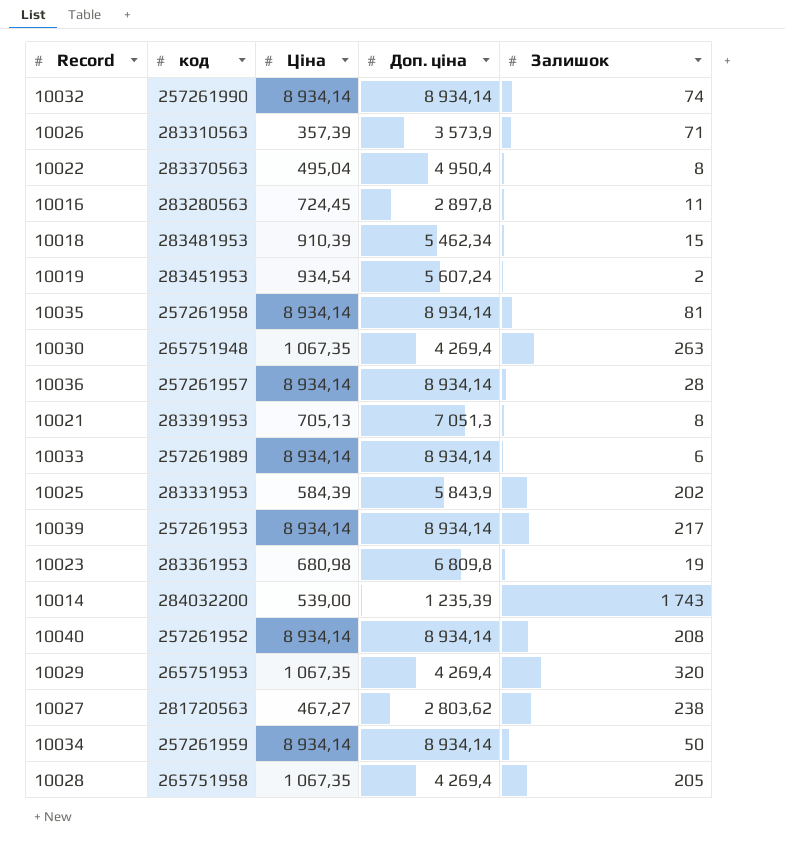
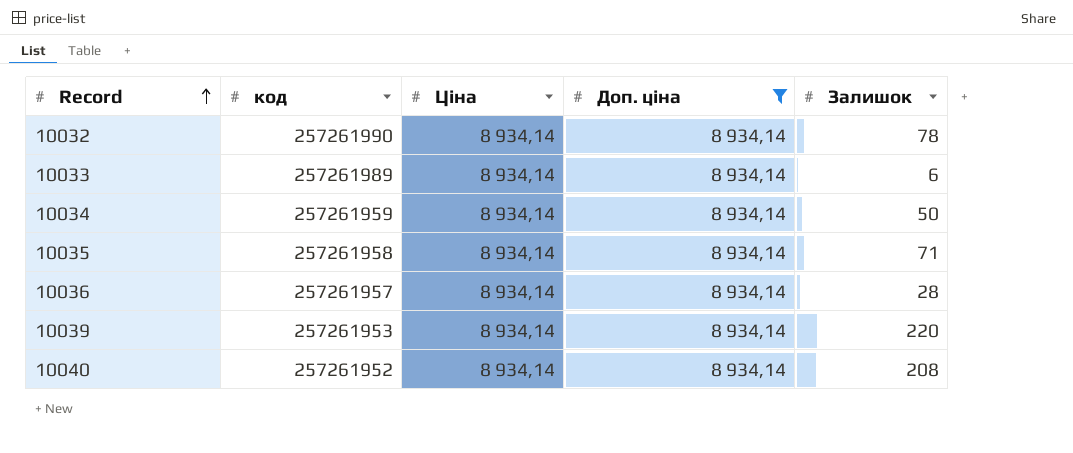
filter: none -> Доп. ціна = 8 934,14
row order: none -> Record ascending
10032 | Залишок: 74 -> 78
10035 | Залишок: 81 -> 71
10039 | Залишок: 217 -> 220

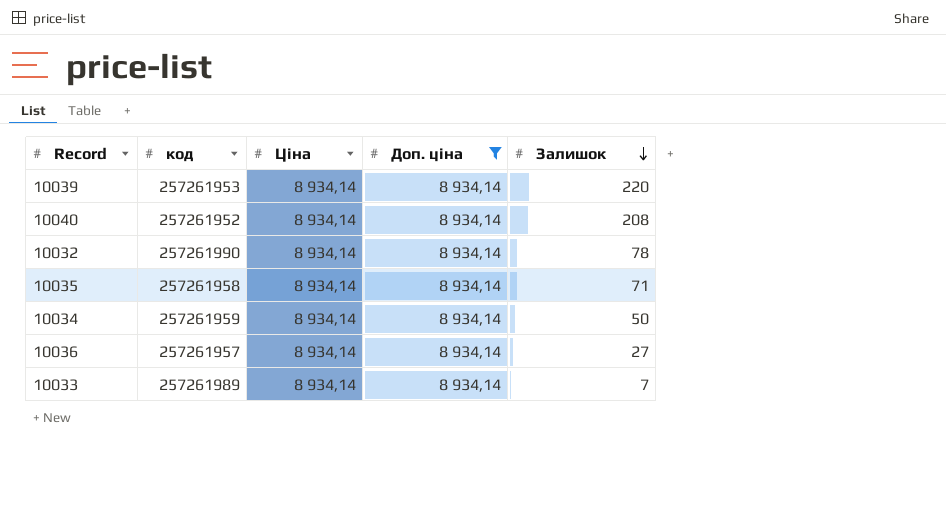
row order: Record ascending -> Залишок descending
10036 | Залишок: 28 -> 27
10033 | Залишок: 6 -> 7

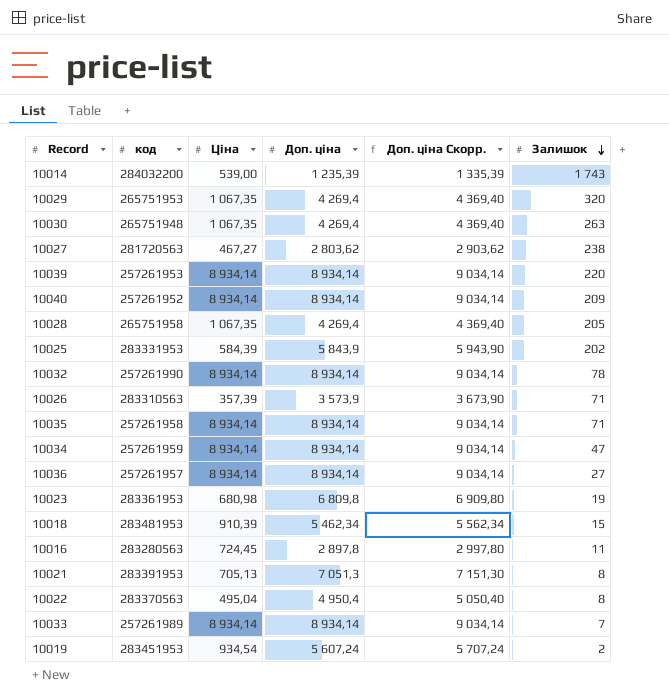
filter: Доп. ціна = 8 934,14 -> none
column Доп. ціна Скорр. | formula: none -> [Доп. ціна] + 100
10040 | Залишок: 208 -> 209
10034 | Залишок: 50 -> 47

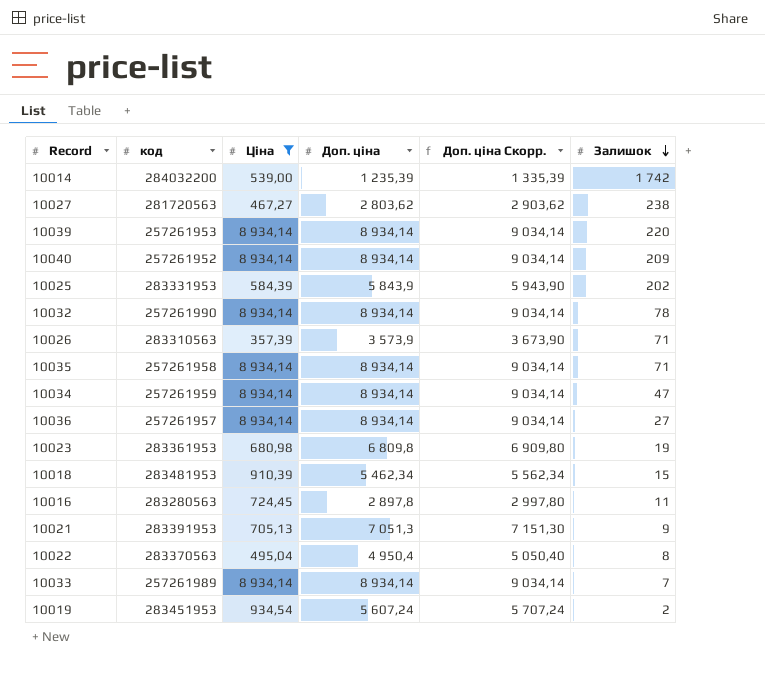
filter: none -> Ціна != 1 067,35
10014 | Залишок: 1 743 -> 1 742
10021 | Залишок: 8 -> 9

